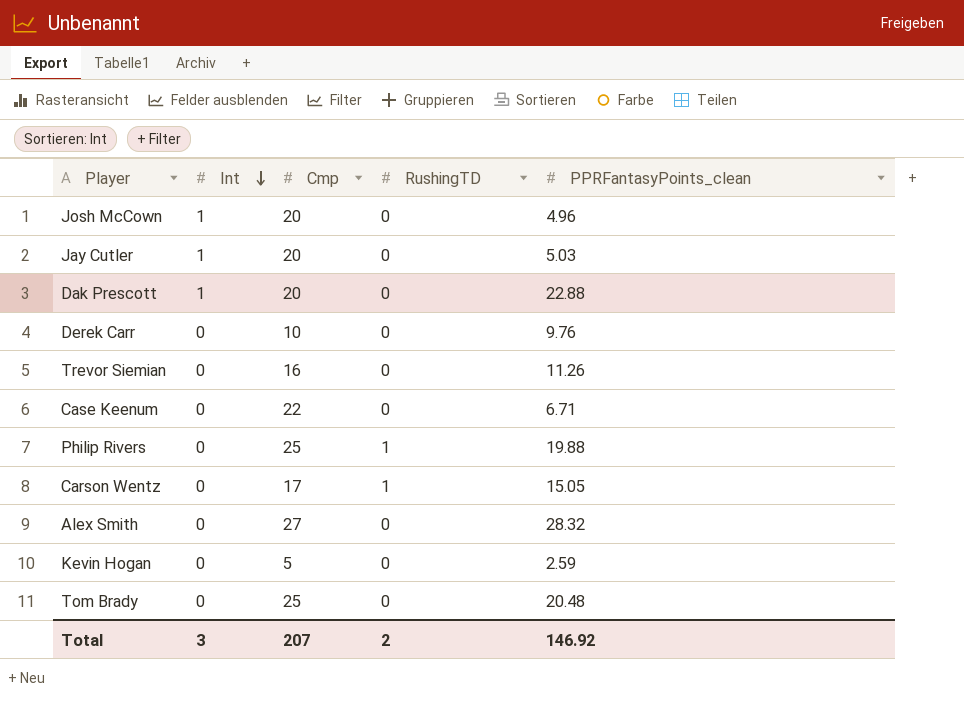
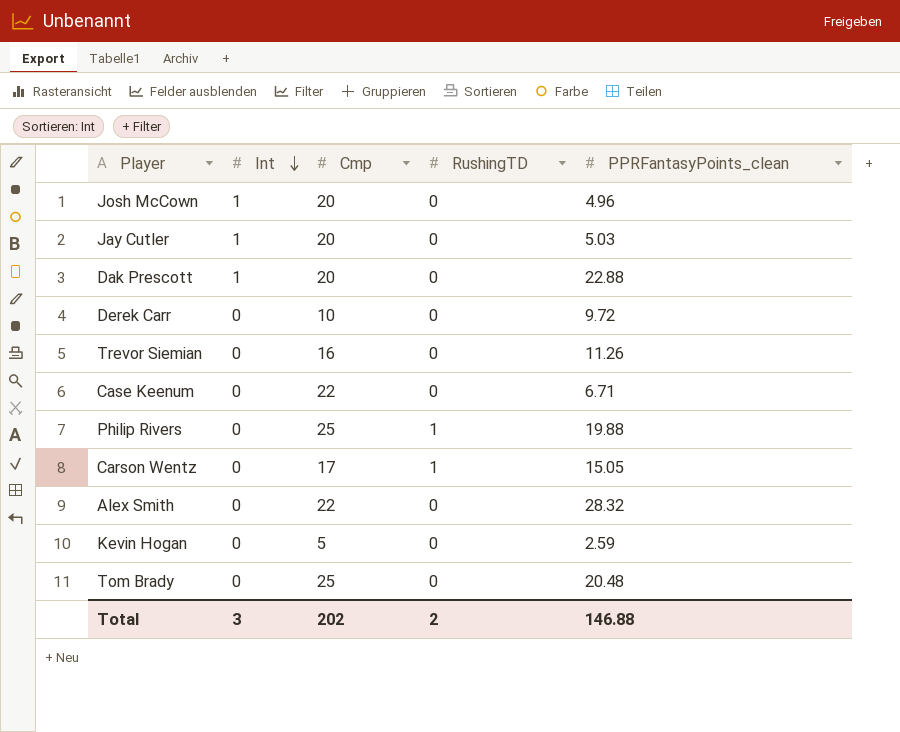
Derek Carr | PPRFantasyPoints_clean: 9.76 -> 9.72
Alex Smith | Cmp: 27 -> 22
Total | Cmp: 207 -> 202
Total | PPRFantasyPoints_clean: 146.92 -> 146.88

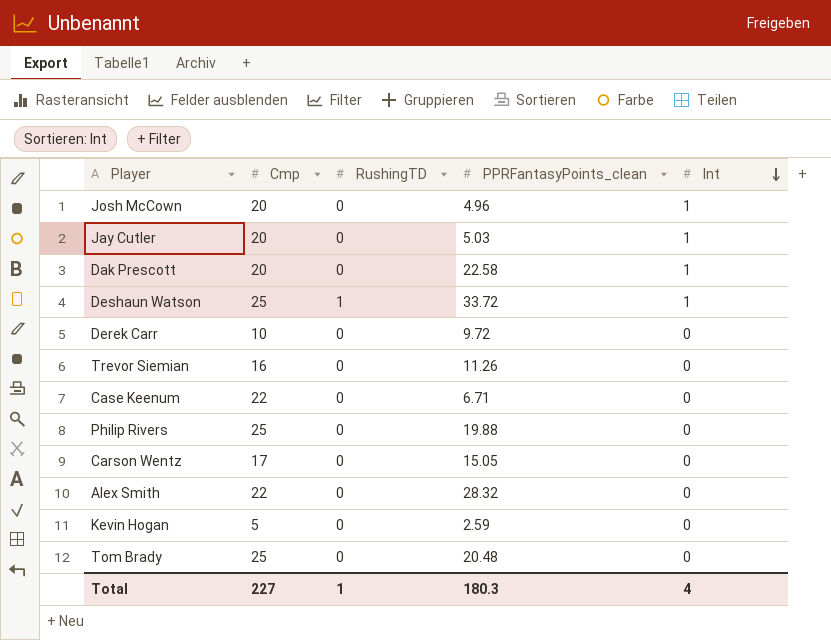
column Int | position: 2 -> 5
Dak Prescott | PPRFantasyPoints_clean: 22.88 -> 22.58
row Deshaun Watson: none -> 25 | 1 | 33.72 | 1
Philip Rivers | RushingTD: 1 -> 0
Carson Wentz | RushingTD: 1 -> 0
Total | Cmp: 202 -> 227
Total | RushingTD: 2 -> 1
Total | PPRFantasyPoints_clean: 146.88 -> 180.3
Total | Int: 3 -> 4

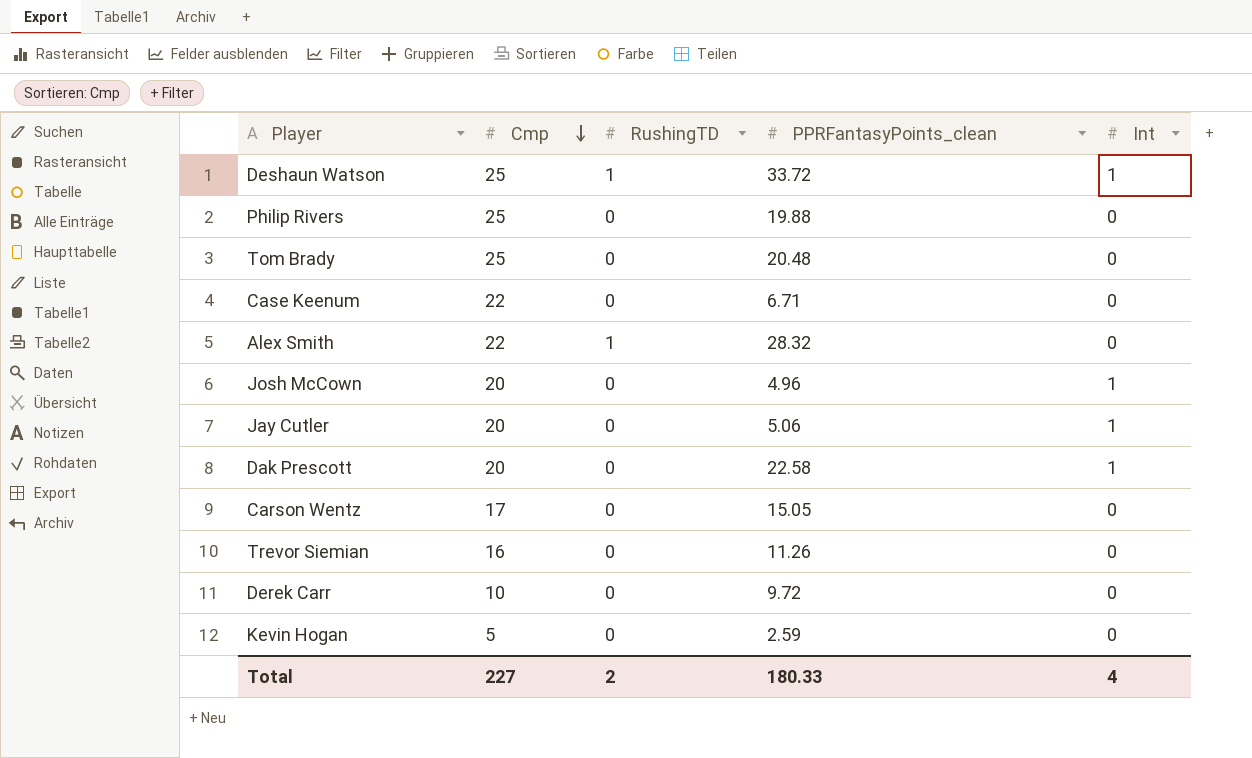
row order: Int descending -> Cmp descending
Alex Smith | RushingTD: 0 -> 1
Jay Cutler | PPRFantasyPoints_clean: 5.03 -> 5.06
Total | RushingTD: 1 -> 2
Total | PPRFantasyPoints_clean: 180.3 -> 180.33

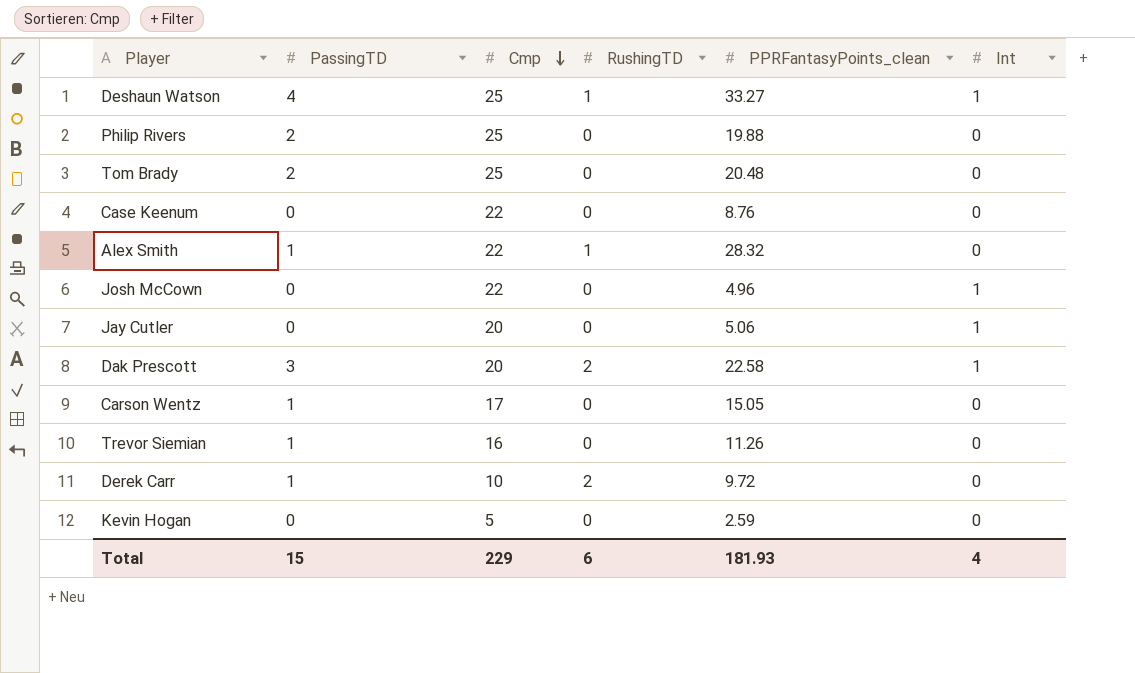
column PassingTD | position: none -> 2
Deshaun Watson | PPRFantasyPoints_clean: 33.72 -> 33.27
Case Keenum | PPRFantasyPoints_clean: 6.71 -> 8.76
Josh McCown | Cmp: 20 -> 22
Dak Prescott | RushingTD: 0 -> 2
Derek Carr | RushingTD: 0 -> 2
Total | Cmp: 227 -> 229
Total | RushingTD: 2 -> 6
Total | PPRFantasyPoints_clean: 180.33 -> 181.93

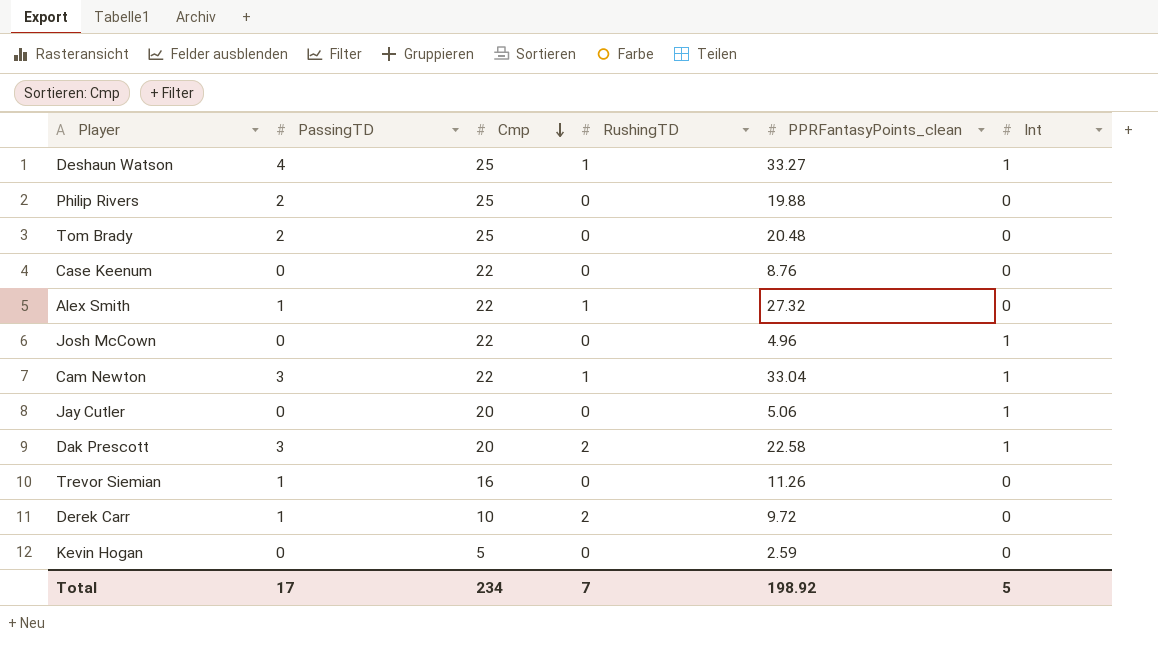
row Carson Wentz: 1 | 17 | 0 | 15.05 | 0 -> none
Alex Smith | PPRFantasyPoints_clean: 28.32 -> 27.32
row Cam Newton: none -> 3 | 22 | 1 | 33.04 | 1
Total | PassingTD: 15 -> 17
Total | Cmp: 229 -> 234
Total | RushingTD: 6 -> 7
Total | PPRFantasyPoints_clean: 181.93 -> 198.92
Total | Int: 4 -> 5

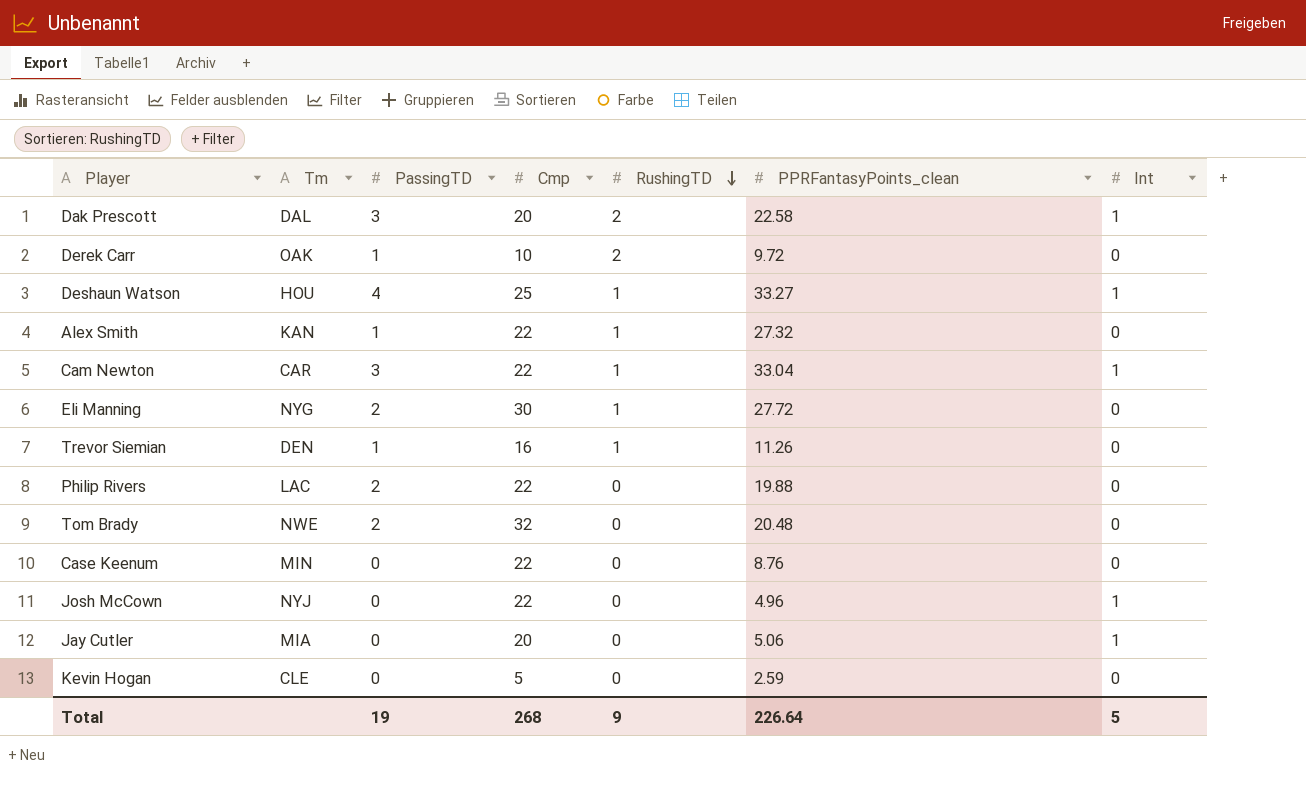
row order: Cmp descending -> RushingTD descending
column Tm | position: none -> 2
row Eli Manning: none -> NYG | 2 | 30 | 1 | 27.72 | 0
Trevor Siemian | RushingTD: 0 -> 1
Philip Rivers | Cmp: 25 -> 22
Tom Brady | Cmp: 25 -> 32
Total | PassingTD: 17 -> 19
Total | Cmp: 234 -> 268
Total | RushingTD: 7 -> 9
Total | PPRFantasyPoints_clean: 198.92 -> 226.64

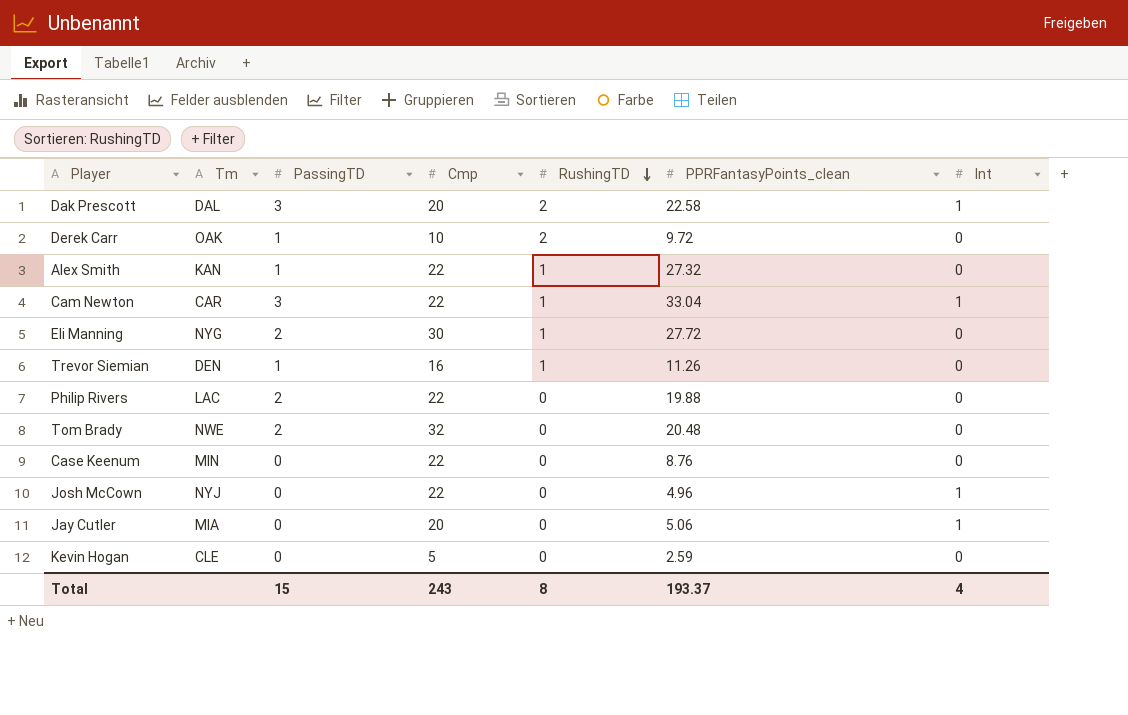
row Deshaun Watson: HOU | 4 | 25 | 1 | 33.27 | 1 -> none
Total | PassingTD: 19 -> 15
Total | Cmp: 268 -> 243
Total | RushingTD: 9 -> 8
Total | PPRFantasyPoints_clean: 226.64 -> 193.37
Total | Int: 5 -> 4

